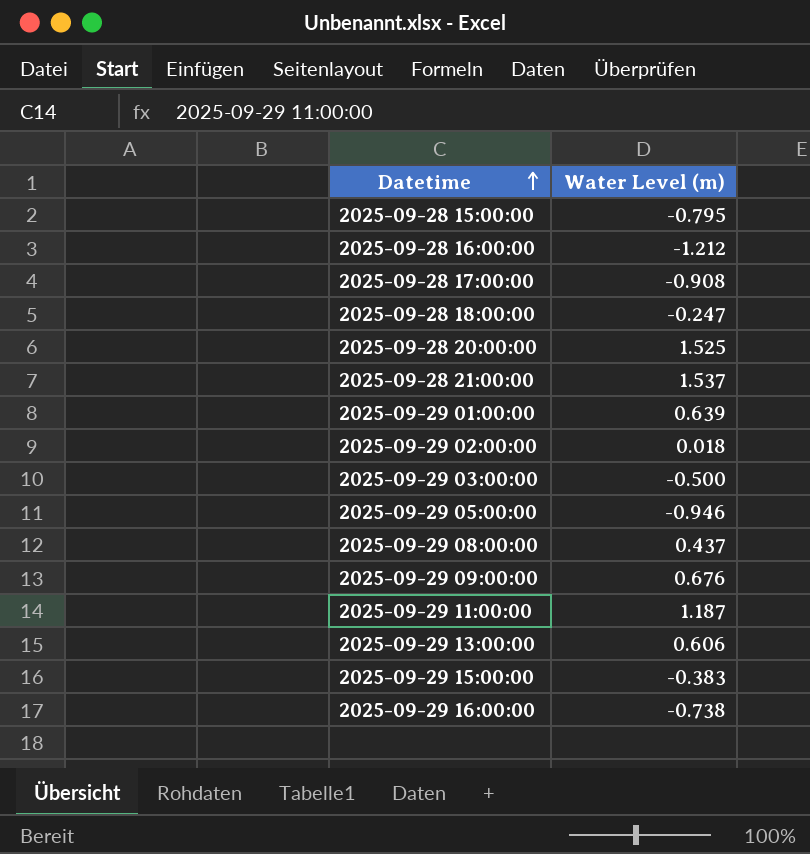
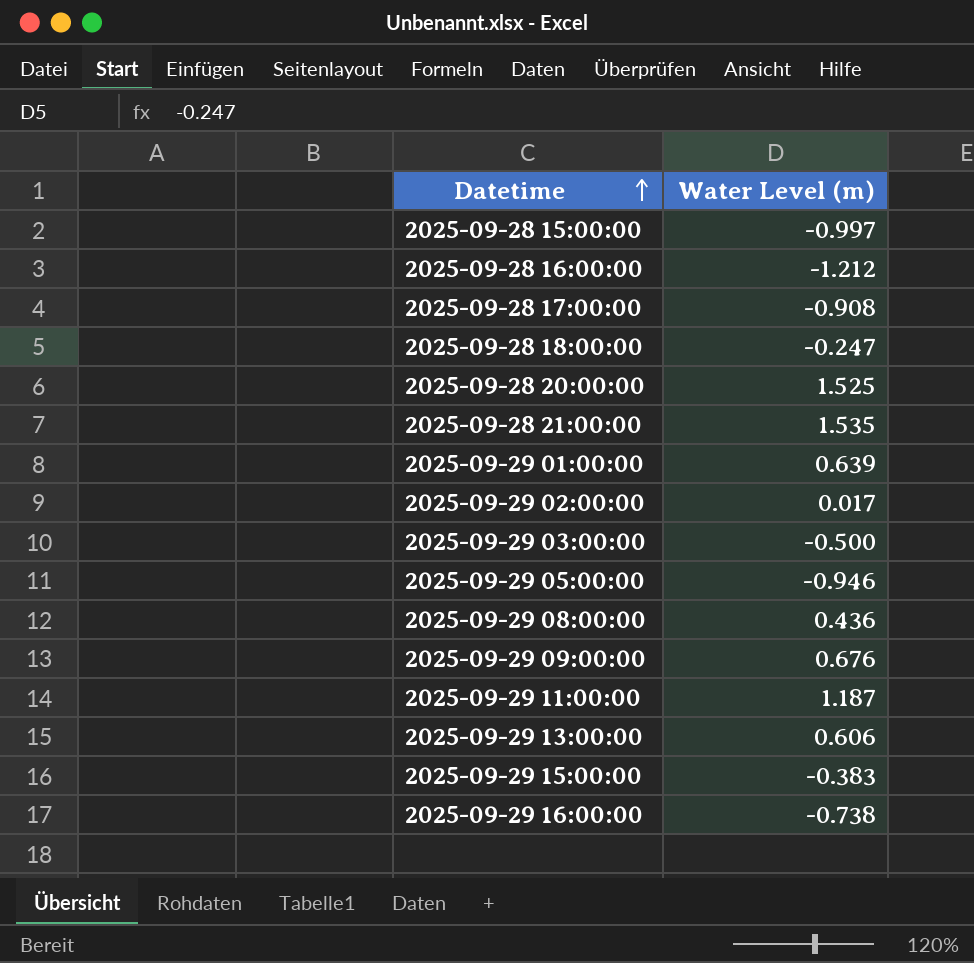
2025-09-28 15:00:00 | Water Level (m): -0.795 -> -0.997
2025-09-28 21:00:00 | Water Level (m): 1.537 -> 1.535
2025-09-29 02:00:00 | Water Level (m): 0.018 -> 0.017
2025-09-29 08:00:00 | Water Level (m): 0.437 -> 0.436

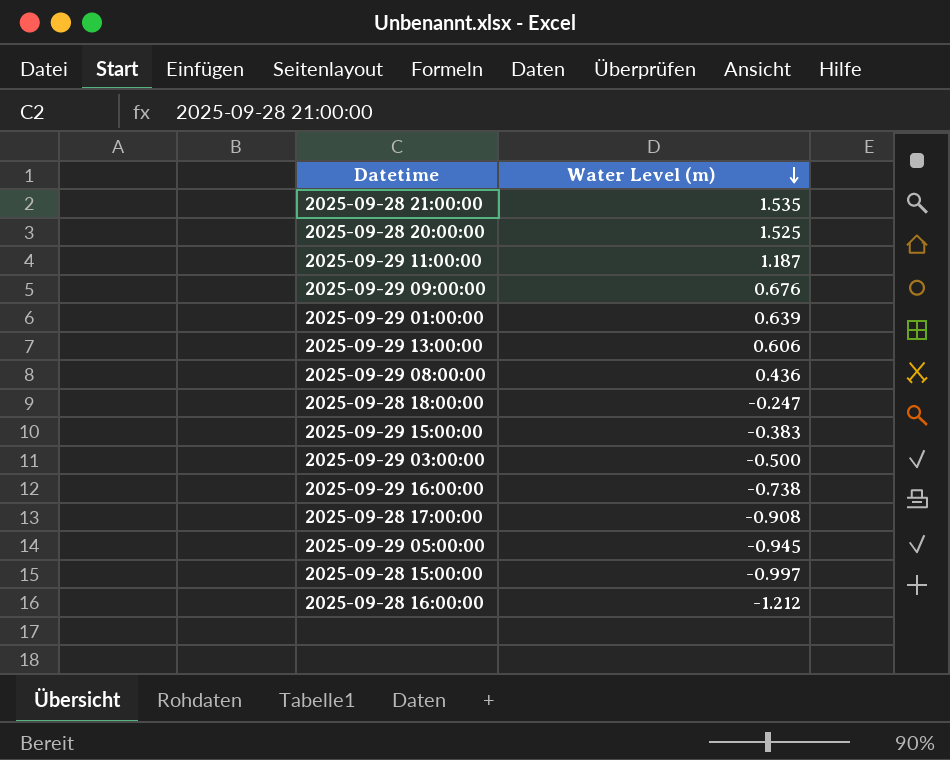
row order: Datetime ascending -> Water Level (m) descending
row 2025-09-29 02:00:00: 0.017 -> none
2025-09-29 05:00:00 | Water Level (m): -0.946 -> -0.945

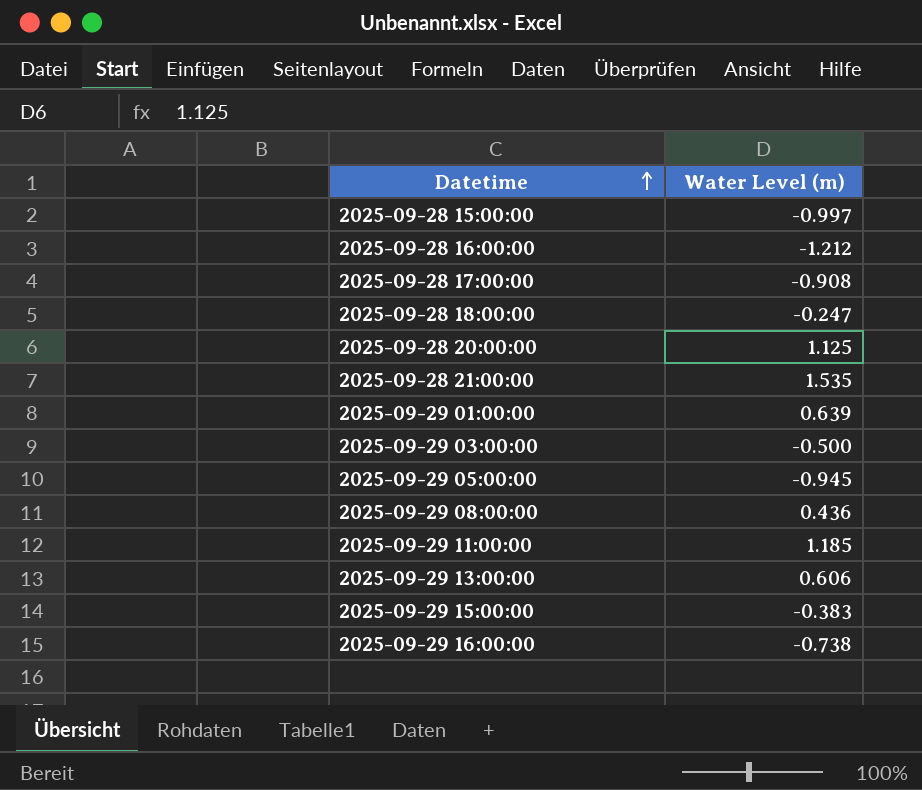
row order: Water Level (m) descending -> Datetime ascending
row 2025-09-29 09:00:00: 0.676 -> none
2025-09-28 20:00:00 | Water Level (m): 1.525 -> 1.125
2025-09-29 11:00:00 | Water Level (m): 1.187 -> 1.185

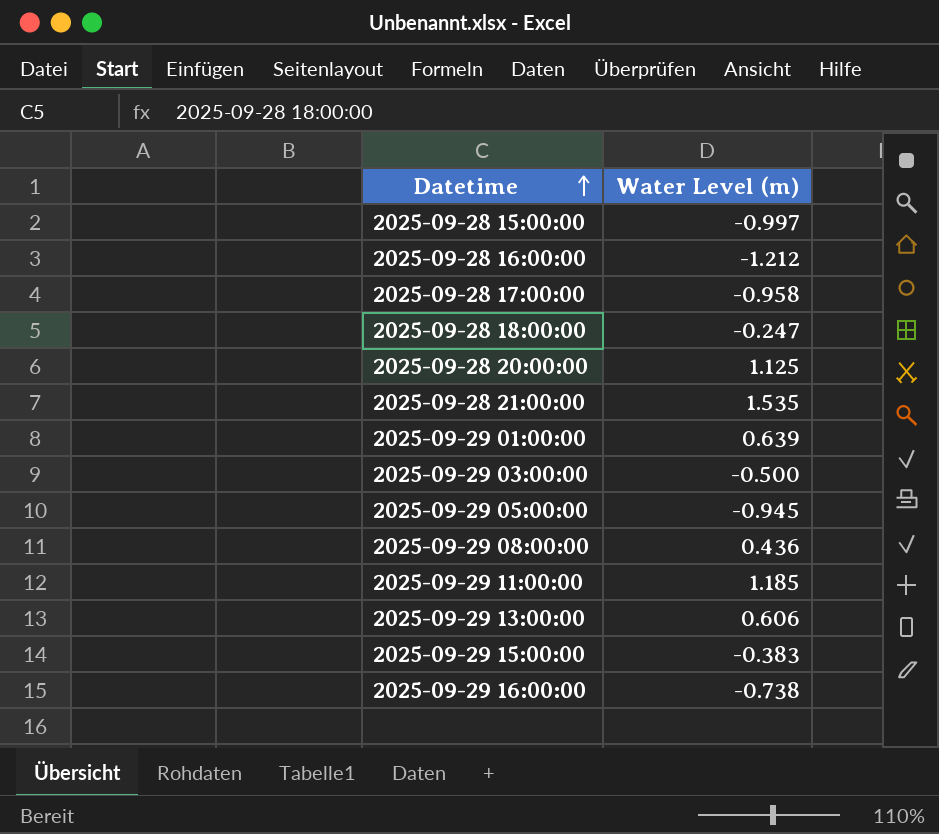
2025-09-28 17:00:00 | Water Level (m): -0.908 -> -0.958

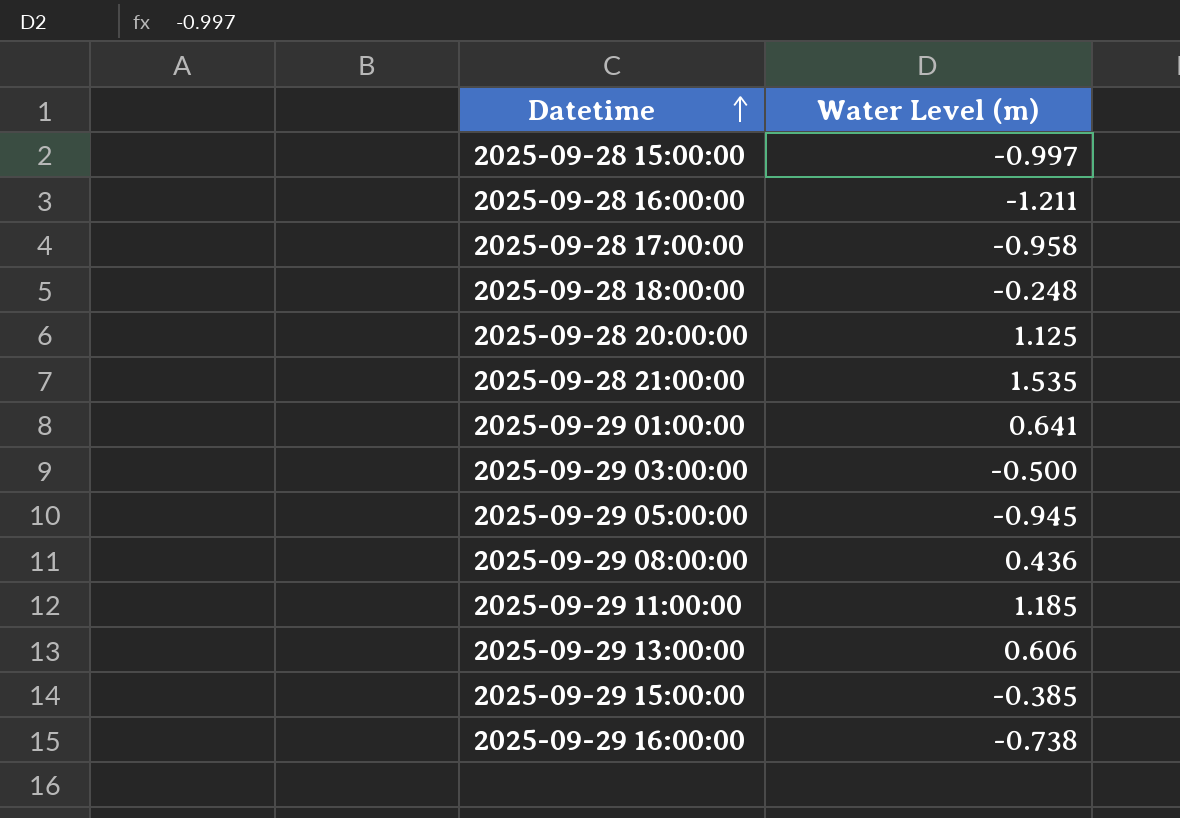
2025-09-28 16:00:00 | Water Level (m): -1.212 -> -1.211
2025-09-28 18:00:00 | Water Level (m): -0.247 -> -0.248
2025-09-29 01:00:00 | Water Level (m): 0.639 -> 0.641
2025-09-29 15:00:00 | Water Level (m): -0.383 -> -0.385

